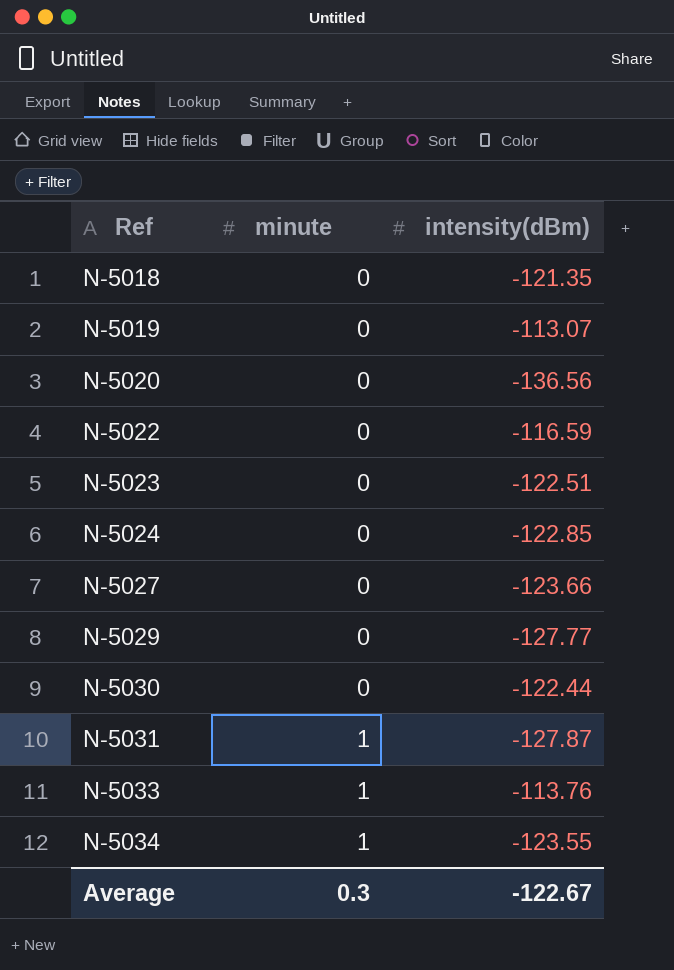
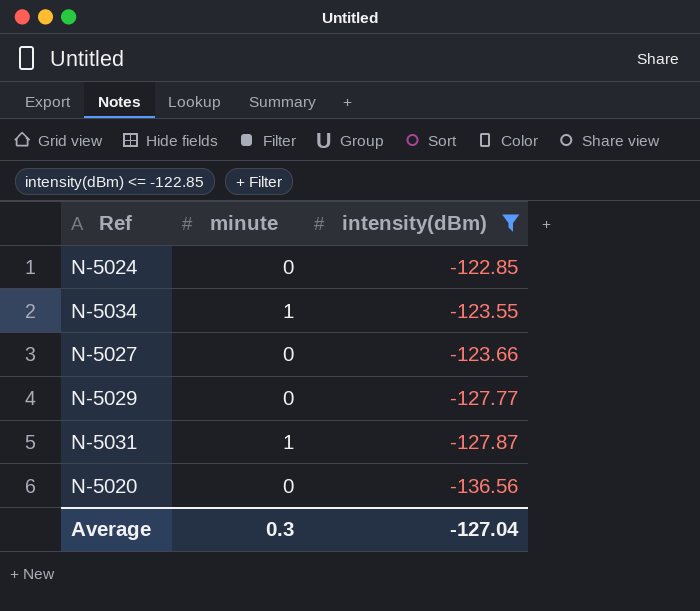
filter: none -> intensity(dBm) <= -122.85
row order: Ref ascending -> intensity(dBm) descending
Average | intensity(dBm): -122.67 -> -127.04

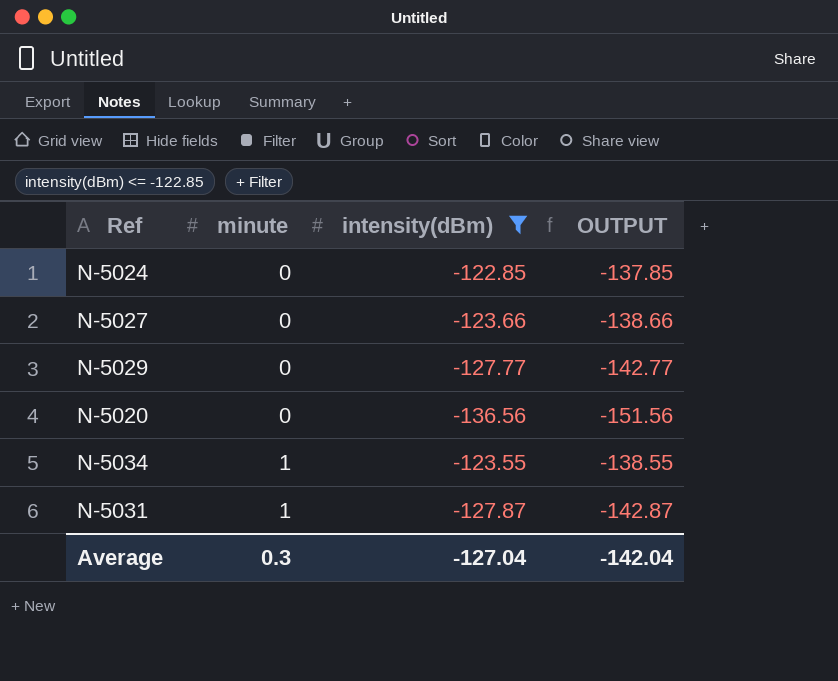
row order: intensity(dBm) descending -> minute ascending
column OUTPUT | formula: none -> [intensity(dBm)] - 15

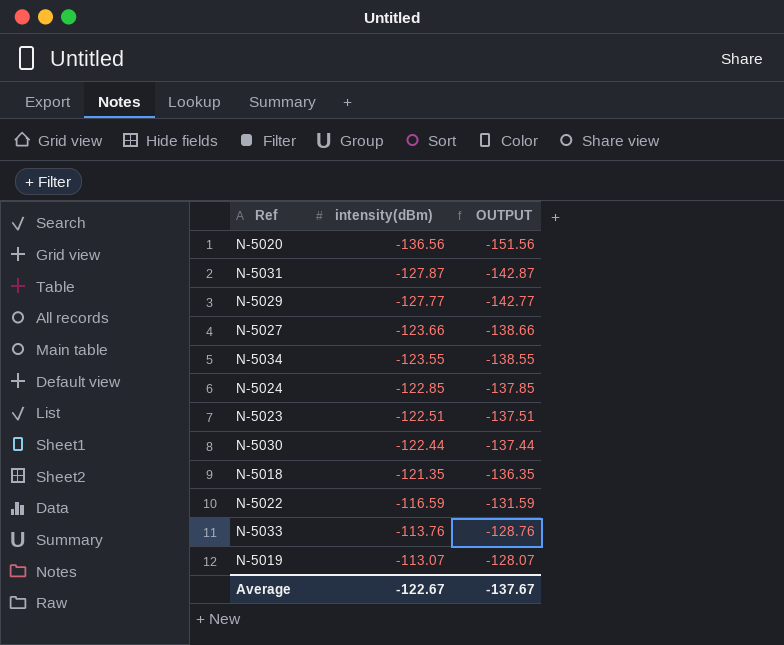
filter: intensity(dBm) <= -122.85 -> none
row order: minute ascending -> intensity(dBm) ascending
column minute | position: 2 -> none
Average | intensity(dBm): -127.04 -> -122.67
Average | OUTPUT: -142.04 -> -137.67

